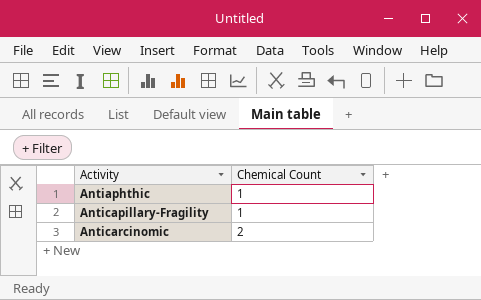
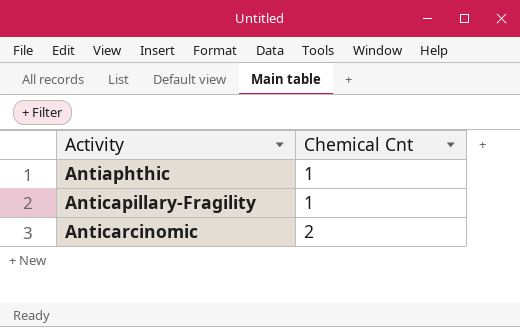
column name: Chemical Count -> Chemical Cnt

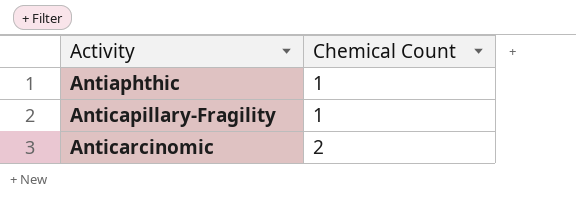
column name: Chemical Cnt -> Chemical Count

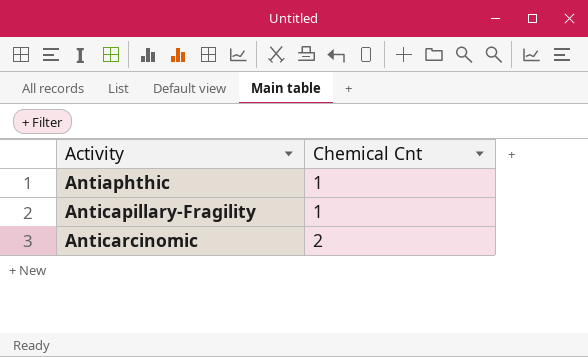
column name: Chemical Count -> Chemical Cnt

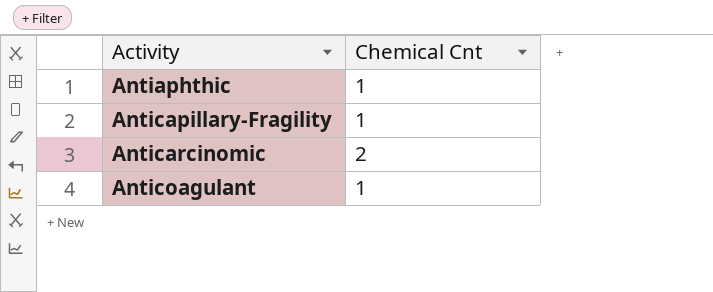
row Anticoagulant: none -> 1

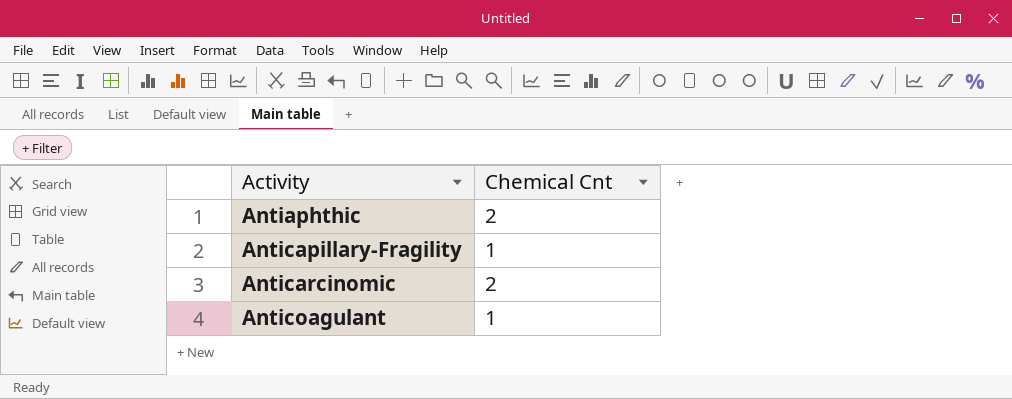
Antiaphthic | Chemical Cnt: 1 -> 2

